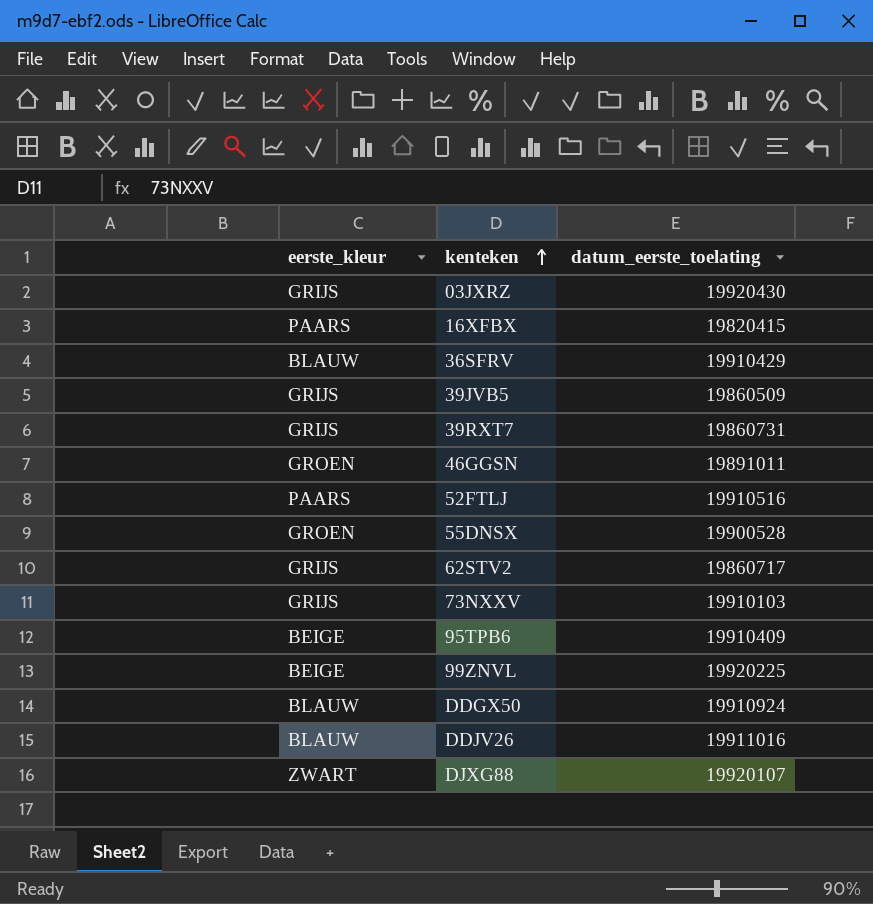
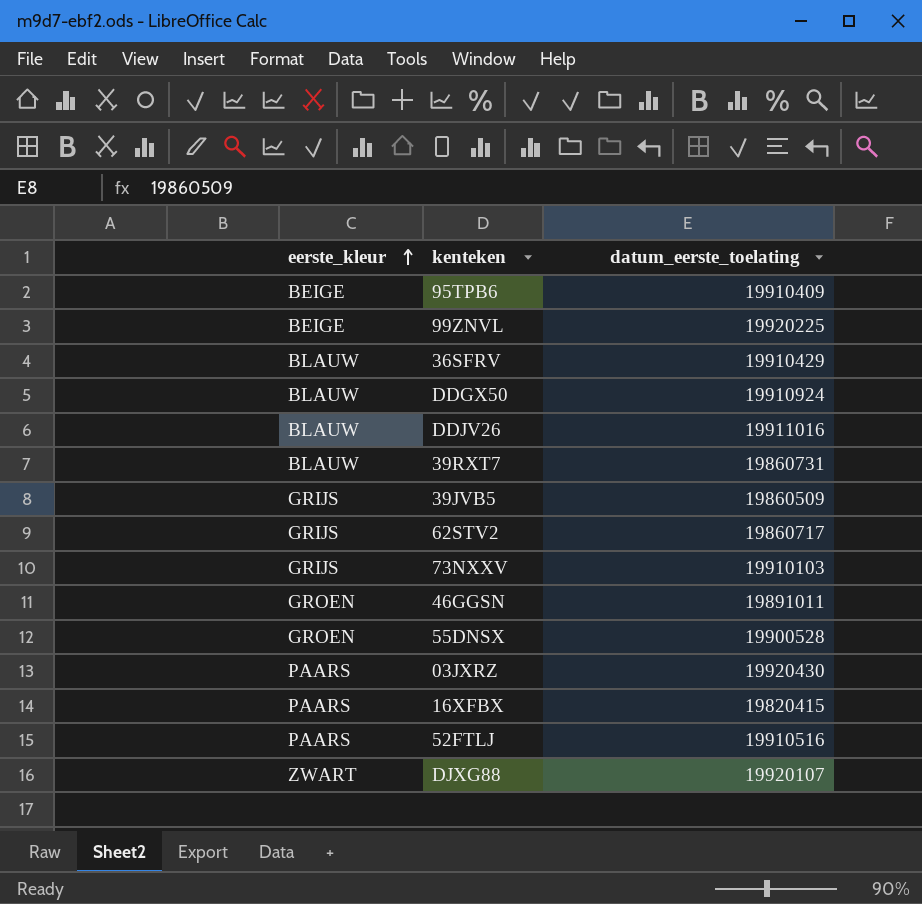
row order: kenteken ascending -> eerste_kleur ascending
39RXT7 | eerste_kleur: GRIJS -> BLAUW
03JXRZ | eerste_kleur: GRIJS -> PAARS

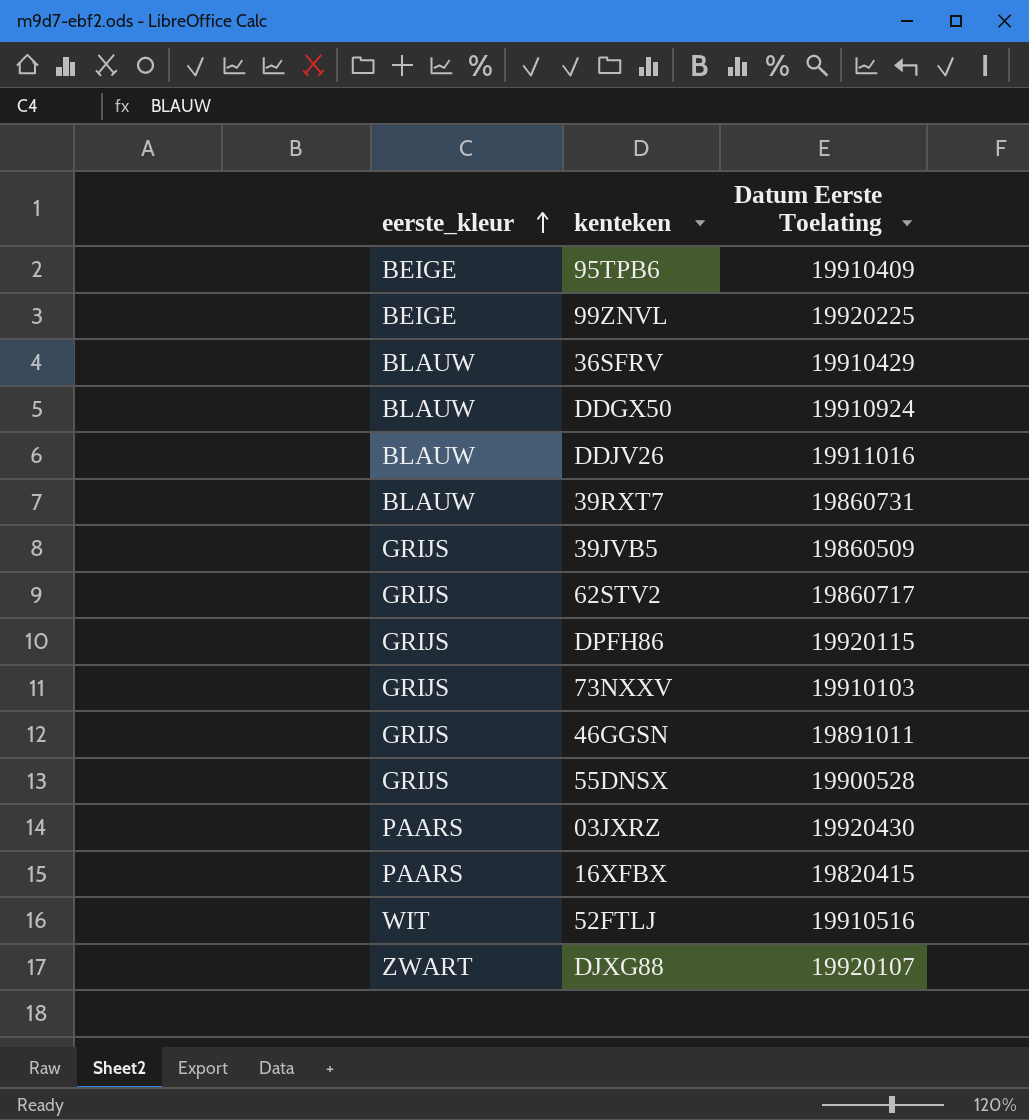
column name: datum_eerste_toelating -> Datum Eerste Toelating
row DPFH86: none -> GRIJS | 19920115
46GGSN | eerste_kleur: GROEN -> GRIJS
55DNSX | eerste_kleur: GROEN -> GRIJS
52FTLJ | eerste_kleur: PAARS -> WIT

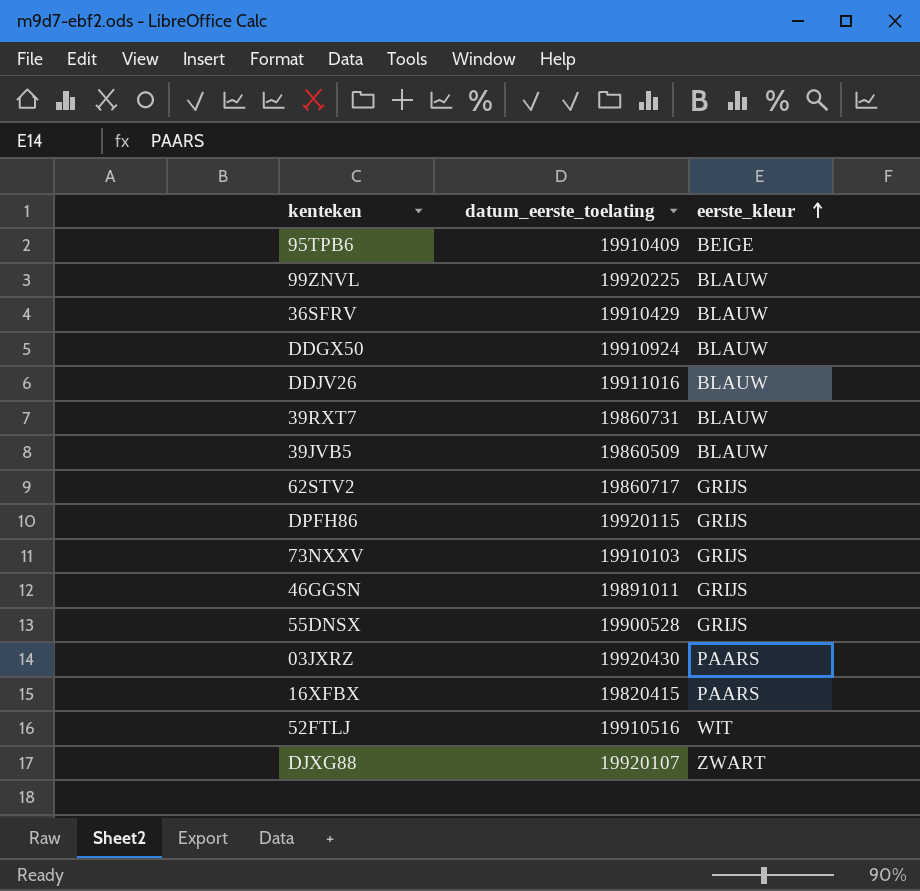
column name: Datum Eerste Toelating -> datum_eerste_toelating
column eerste_kleur | position: 1 -> 3
99ZNVL | eerste_kleur: BEIGE -> BLAUW
39JVB5 | eerste_kleur: GRIJS -> BLAUW

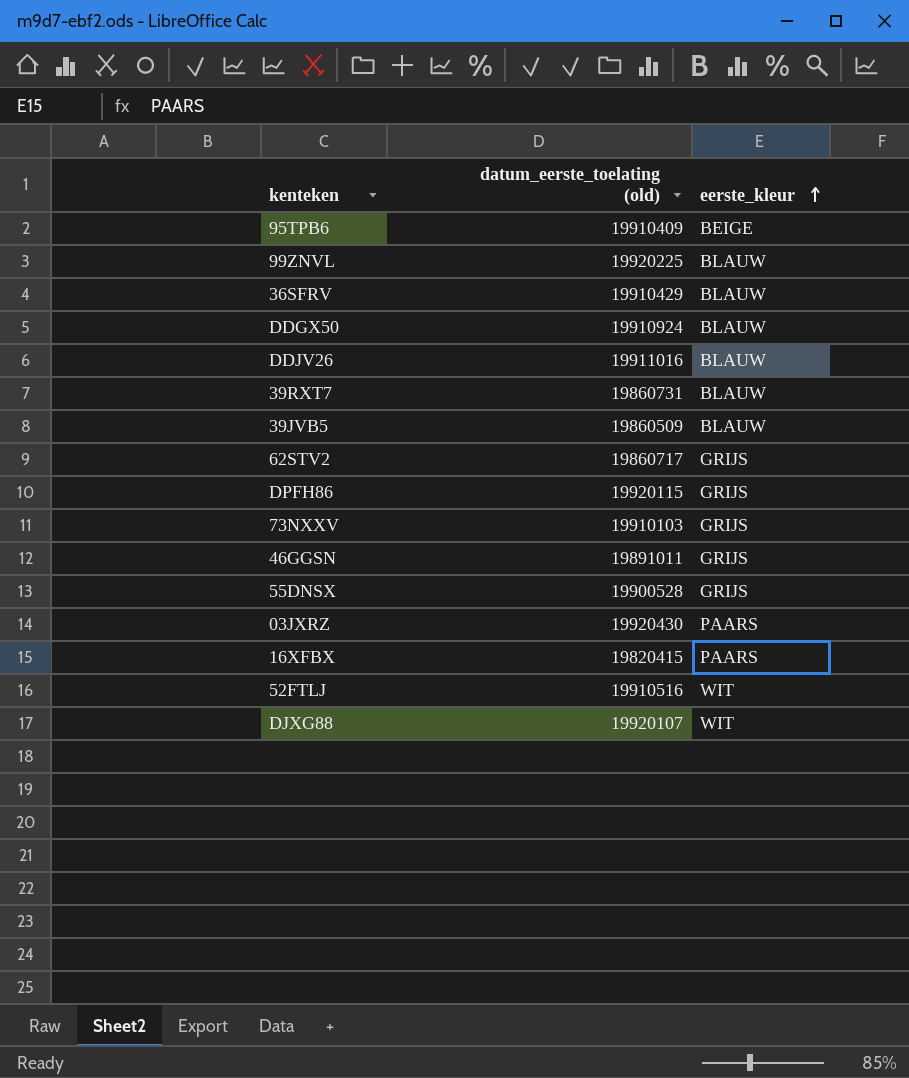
column name: datum_eerste_toelating -> datum_eerste_toelating (old)
DJXG88 | eerste_kleur: ZWART -> WIT

